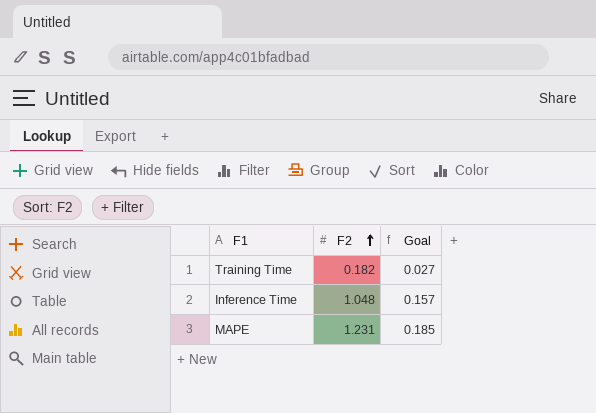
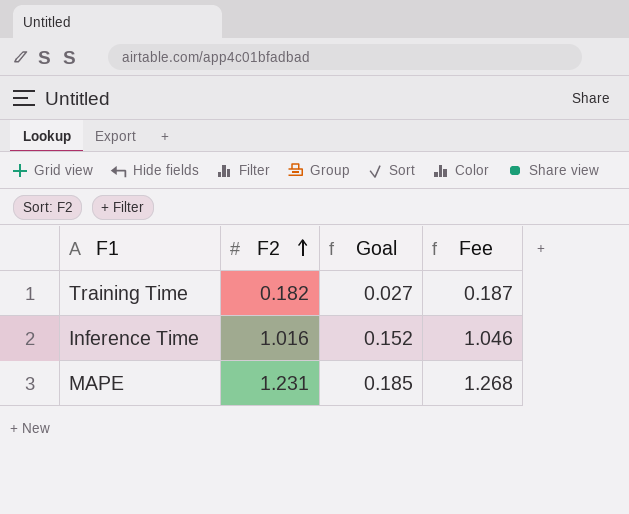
column Fee | formula: none -> [F2] * 1.03
Inference Time | F2: 1.048 -> 1.016
Inference Time | Goal: 0.157 -> 0.152

